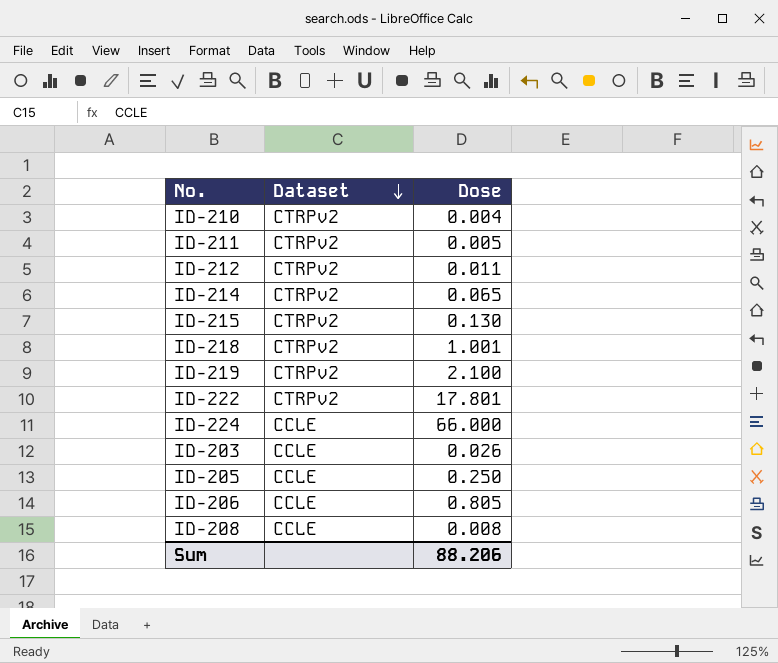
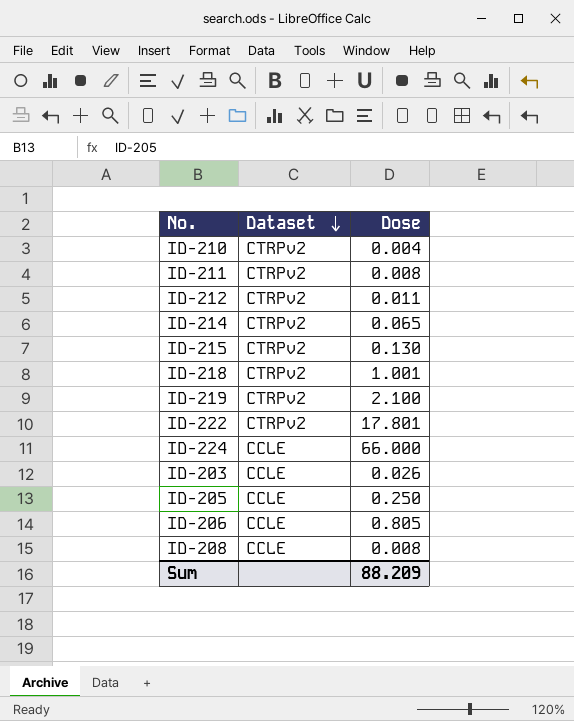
ID-211 | Dose: 0.005 -> 0.008
Sum | Dose: 88.206 -> 88.209

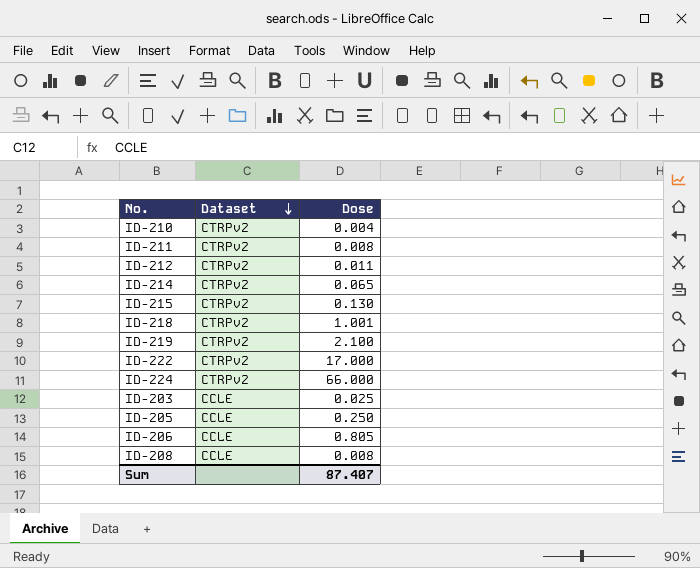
ID-222 | Dose: 17.801 -> 17.000
ID-224 | Dataset: CCLE -> CTRPv2
ID-203 | Dose: 0.026 -> 0.025
Sum | Dose: 88.209 -> 87.407

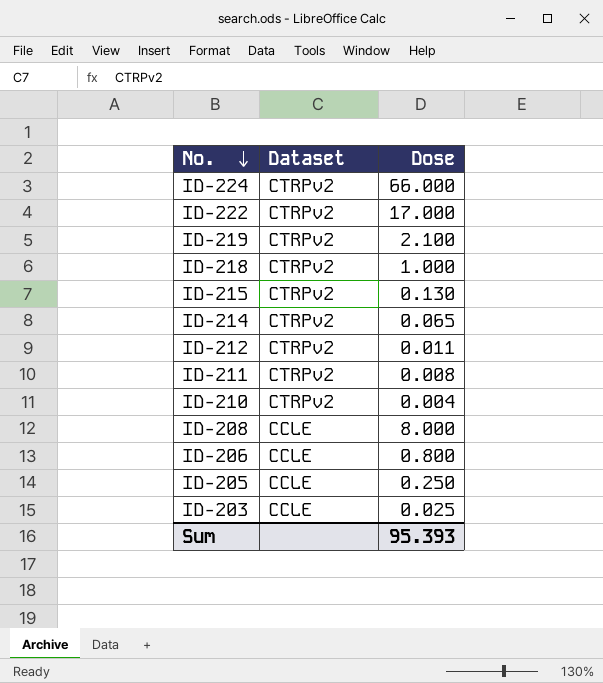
row order: Dataset descending -> No. descending
ID-218 | Dose: 1.001 -> 1.000
ID-208 | Dose: 0.008 -> 8.000
ID-206 | Dose: 0.805 -> 0.800
Sum | Dose: 87.407 -> 95.393

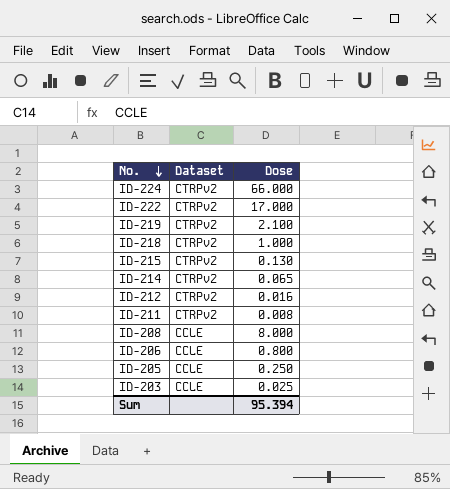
row ID-210: CTRPv2 | 0.004 -> none
ID-212 | Dose: 0.011 -> 0.016
Sum | Dose: 95.393 -> 95.394

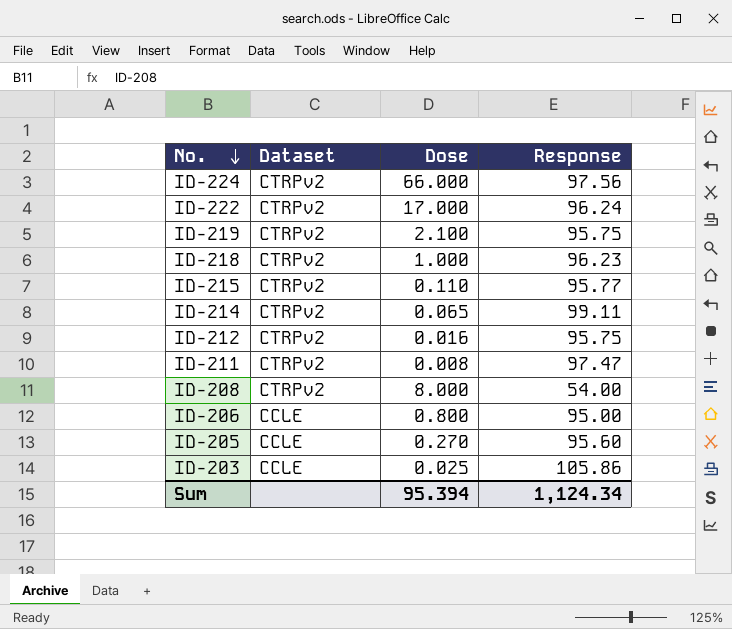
column Response | position: none -> 4
ID-215 | Dose: 0.130 -> 0.110
ID-208 | Dataset: CCLE -> CTRPv2
ID-205 | Dose: 0.250 -> 0.270

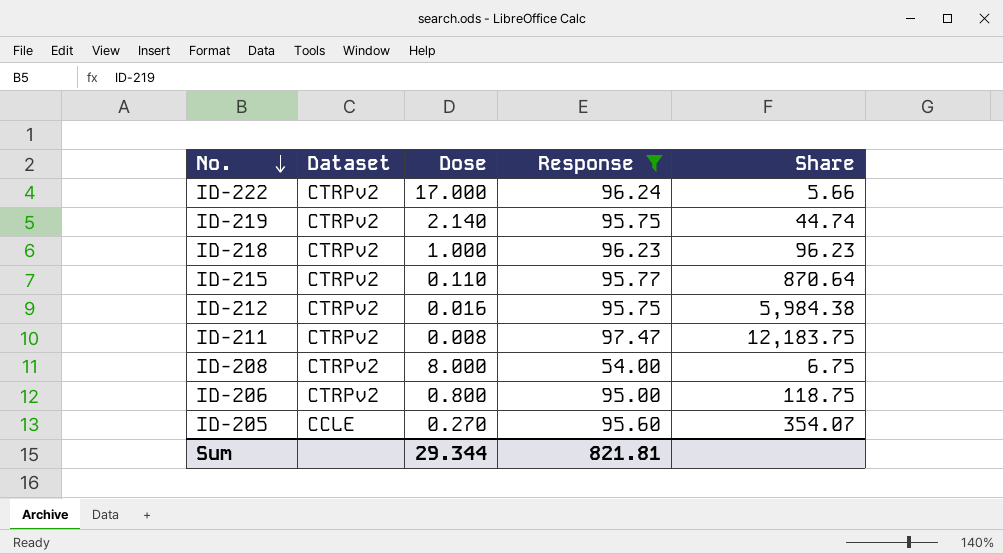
filter: none -> Response <= 97.47
column Share | formula: none -> [Response] / [Dose]
ID-219 | Dose: 2.100 -> 2.140
ID-206 | Dataset: CCLE -> CTRPv2
Sum | Dose: 95.394 -> 29.344
Sum | Response: 1,124.34 -> 821.81

